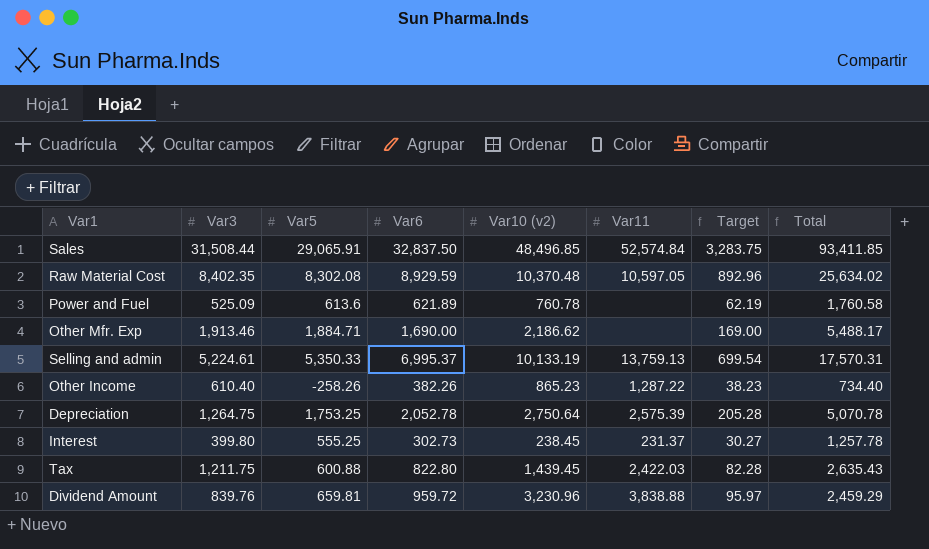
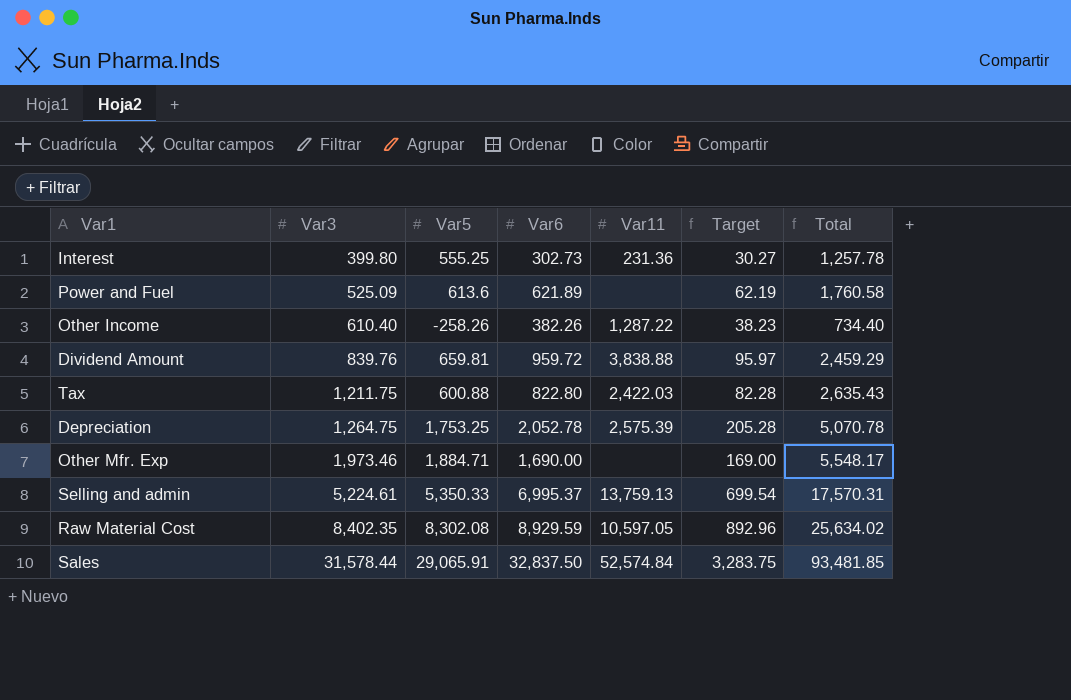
row order: none -> Var3 ascending
column Var10 (v2) | position: 5 -> none
Interest | Var11: 231.37 -> 231.36
Other Mfr. Exp | Var3: 1,913.46 -> 1,973.46
Other Mfr. Exp | Total: 5,488.17 -> 5,548.17
Sales | Var3: 31,508.44 -> 31,578.44
Sales | Total: 93,411.85 -> 93,481.85

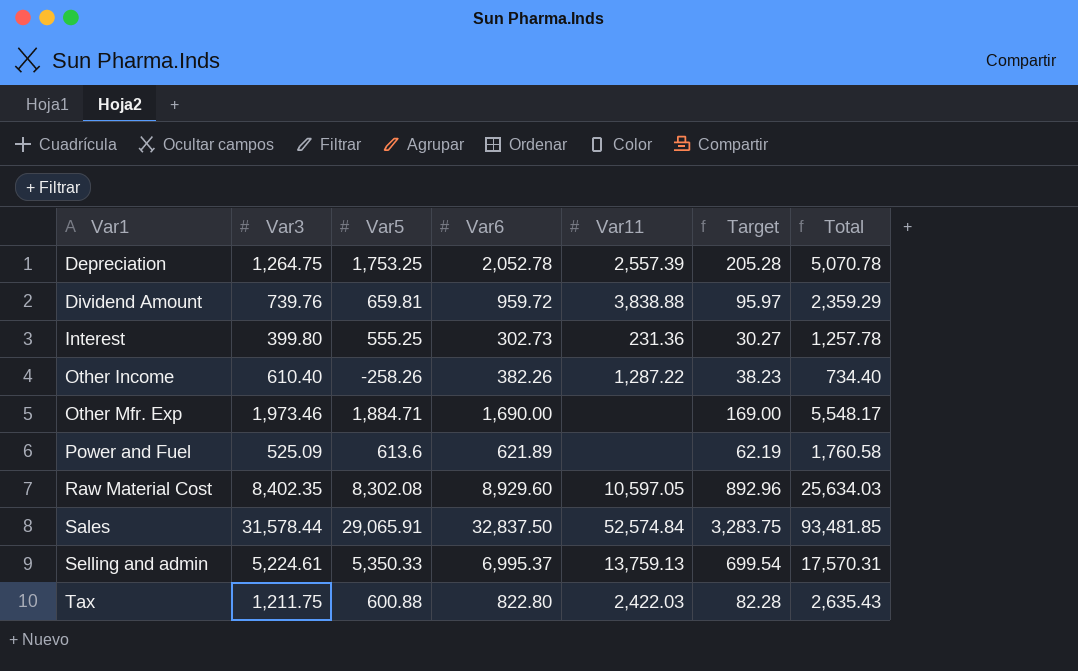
row order: Var3 ascending -> Var1 ascending
Depreciation | Var11: 2,575.39 -> 2,557.39
Dividend Amount | Var3: 839.76 -> 739.76
Dividend Amount | Total: 2,459.29 -> 2,359.29
Raw Material Cost | Var6: 8,929.59 -> 8,929.60
Raw Material Cost | Total: 25,634.02 -> 25,634.03

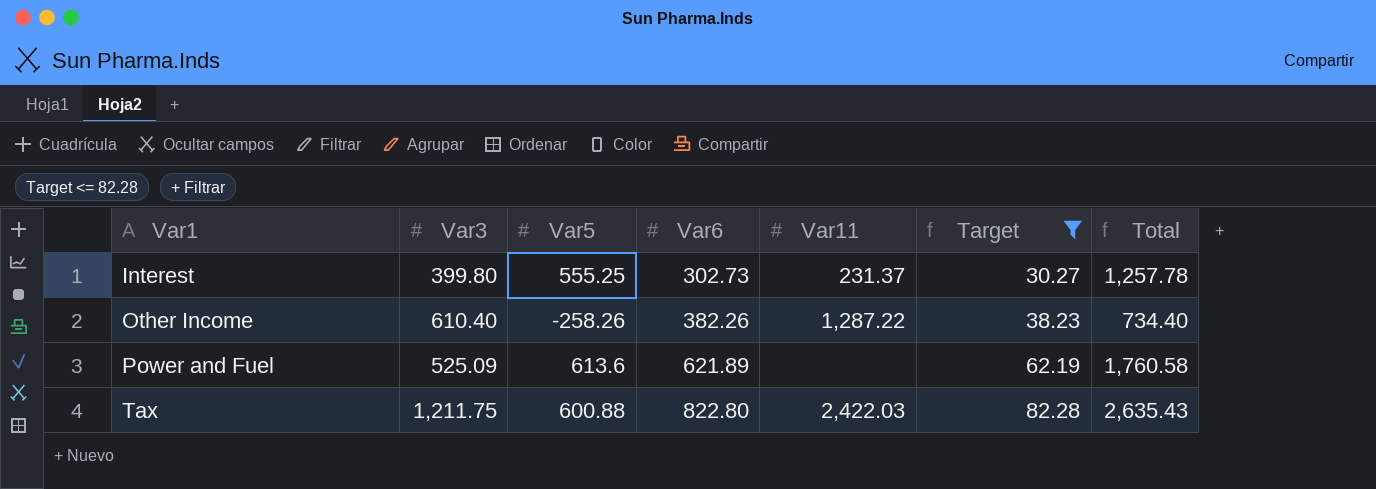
filter: none -> Target <= 82.28
Interest | Var11: 231.36 -> 231.37

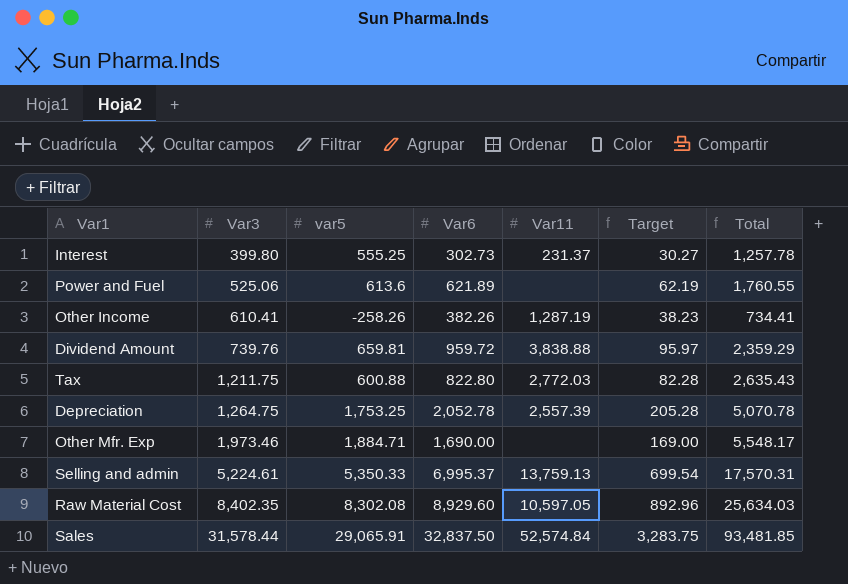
filter: Target <= 82.28 -> none
row order: Var1 ascending -> Var3 ascending
column name: Var5 -> var5
Power and Fuel | Var3: 525.09 -> 525.06
Power and Fuel | Total: 1,760.58 -> 1,760.55
Other Income | Var3: 610.40 -> 610.41
Other Income | Var11: 1,287.22 -> 1,287.19
Other Income | Total: 734.40 -> 734.41
Tax | Var11: 2,422.03 -> 2,772.03

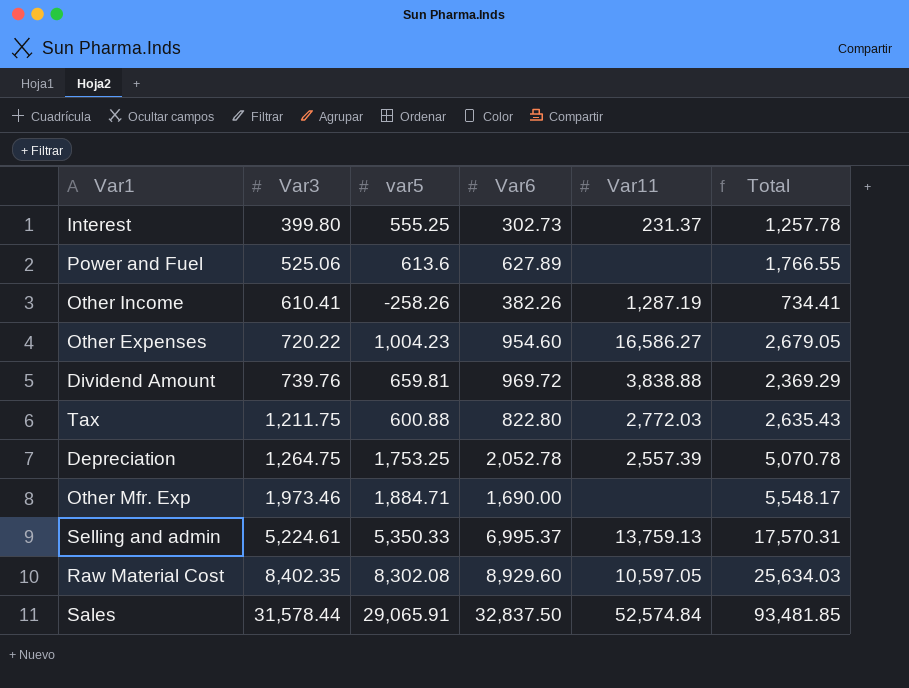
column Target | formula: [Var6] * 0.1 -> none
Power and Fuel | Var6: 621.89 -> 627.89
Power and Fuel | Total: 1,760.55 -> 1,766.55
row Other Expenses: none -> 720.22 | 1,004.23 | 954.60 | 16,586.27 | 2,679.05
Dividend Amount | Var6: 959.72 -> 969.72
Dividend Amount | Total: 2,359.29 -> 2,369.29

